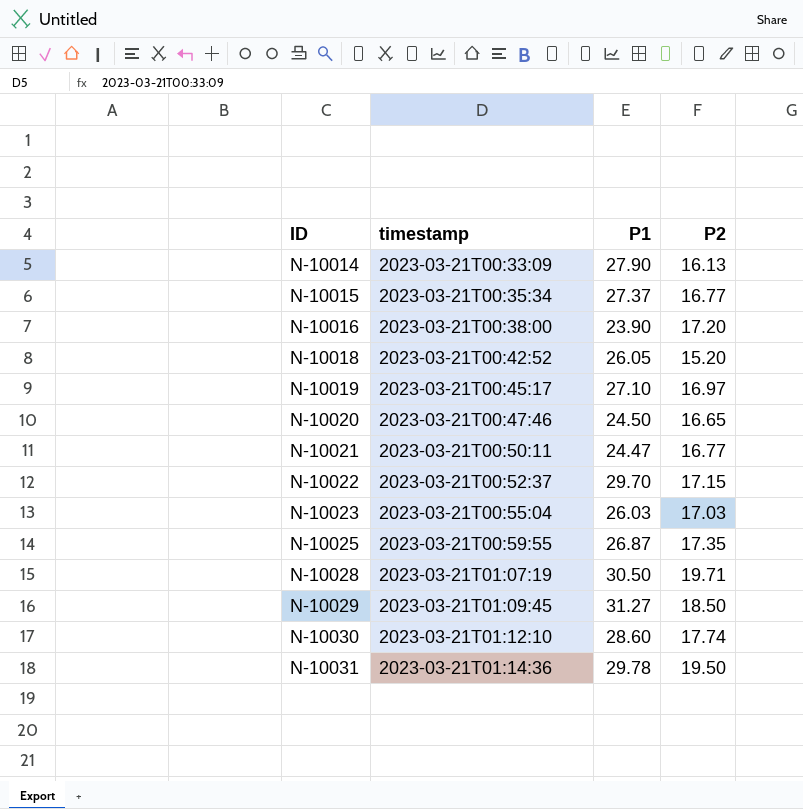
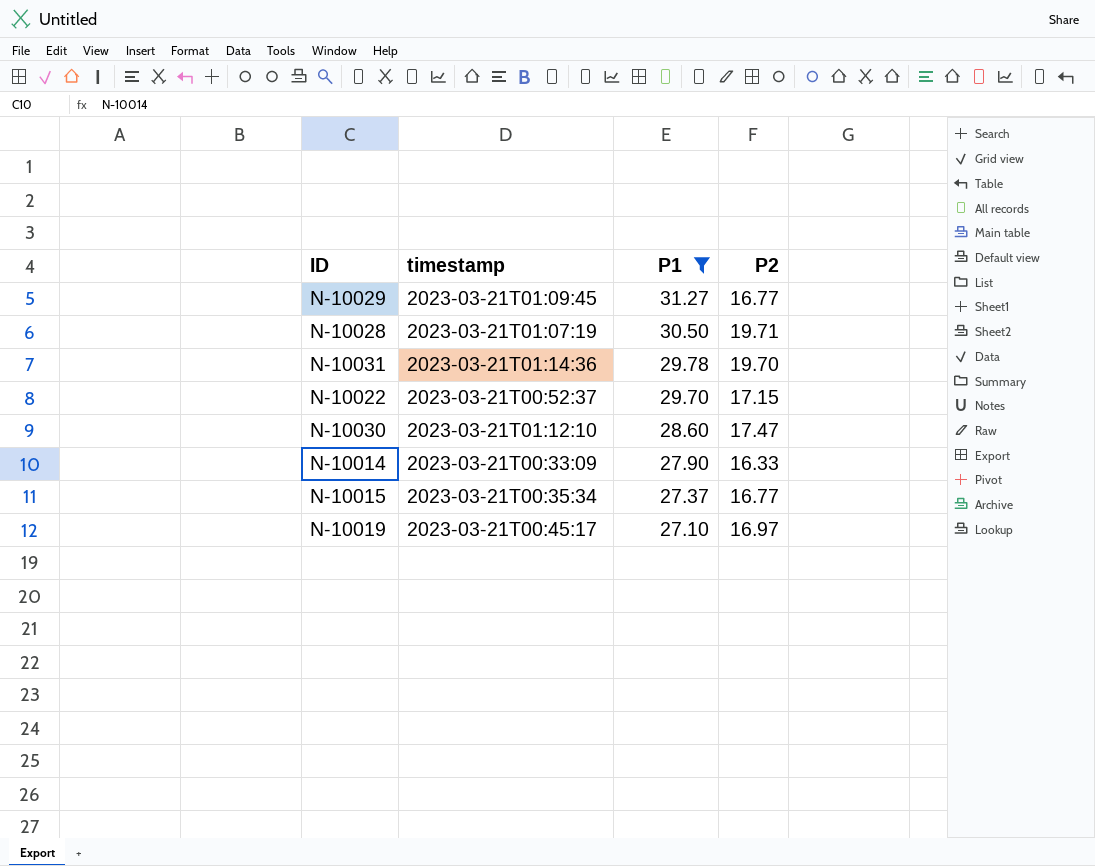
filter: none -> P1 >= 27.10
row order: ID ascending -> P1 descending
N-10029 | P2: 18.50 -> 16.77
N-10031 | P2: 19.50 -> 19.70
N-10030 | P2: 17.74 -> 17.47
N-10014 | P2: 16.13 -> 16.33

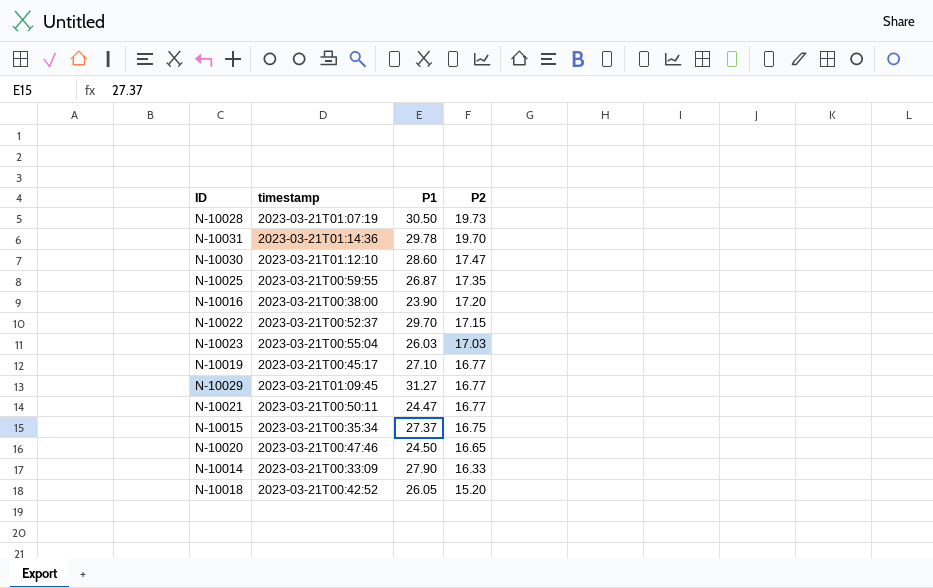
filter: P1 >= 27.10 -> none
row order: P1 descending -> P2 descending
N-10028 | P2: 19.71 -> 19.73
N-10019 | P2: 16.97 -> 16.77
N-10015 | P2: 16.77 -> 16.75

